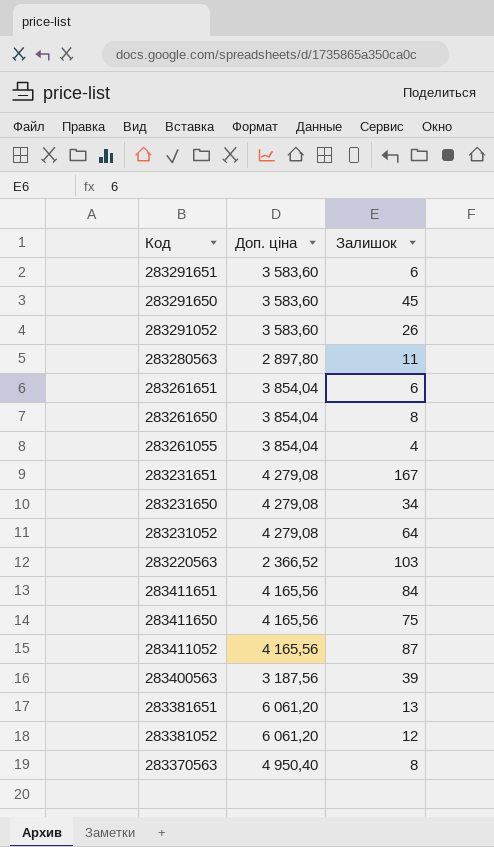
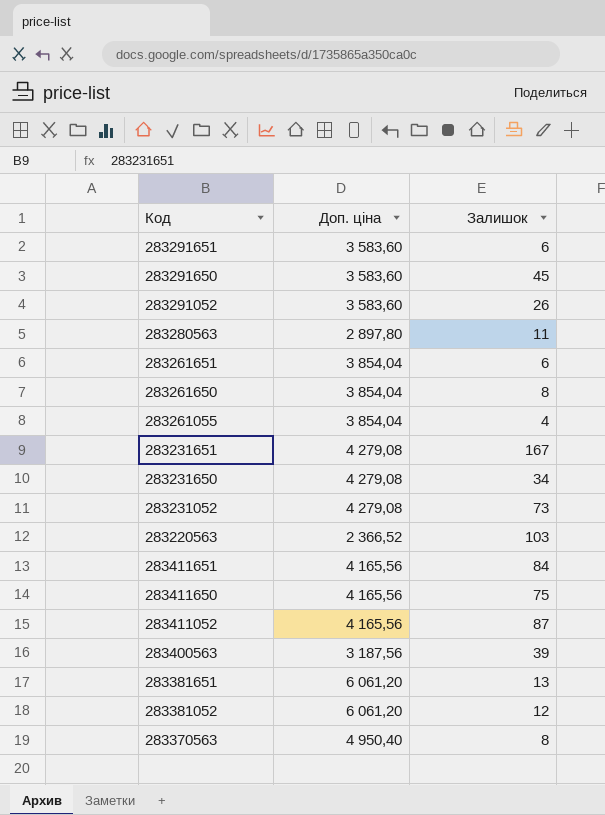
283231052 | Залишок: 64 -> 73

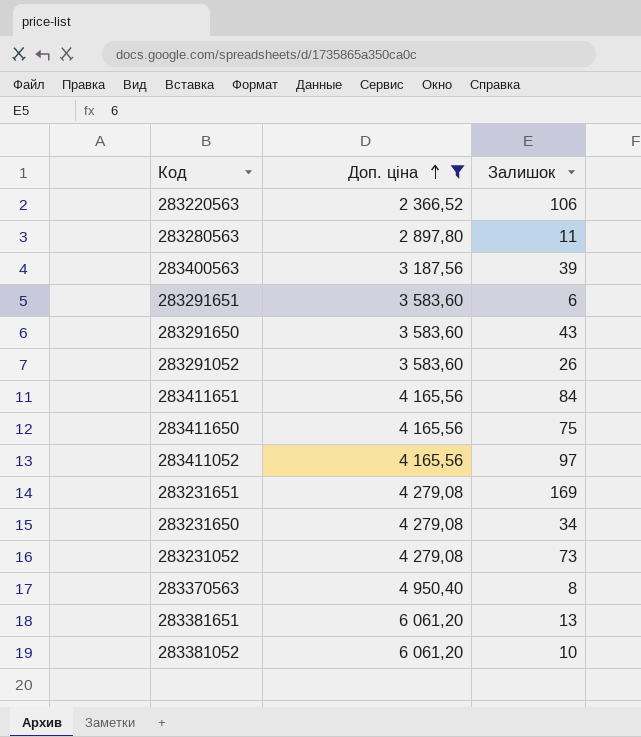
filter: none -> Доп. ціна != 3 854,04
row order: none -> Доп. ціна ascending
283220563 | Залишок: 103 -> 106
283291650 | Залишок: 45 -> 43
283411052 | Залишок: 87 -> 97
283231651 | Залишок: 167 -> 169
283381052 | Залишок: 12 -> 10

